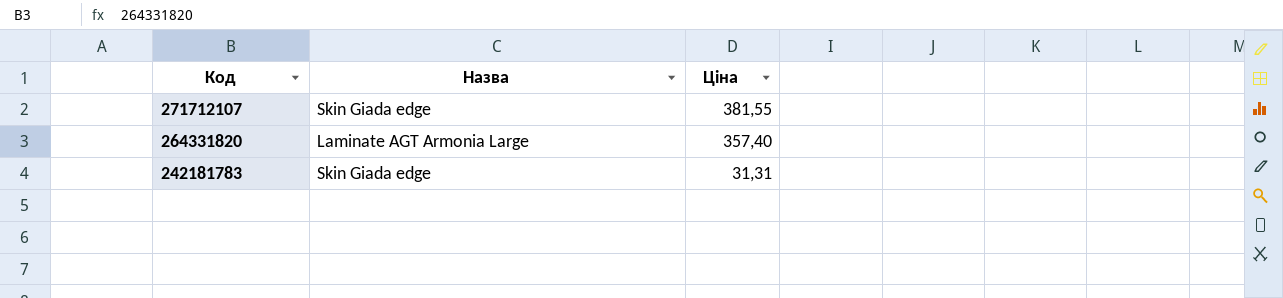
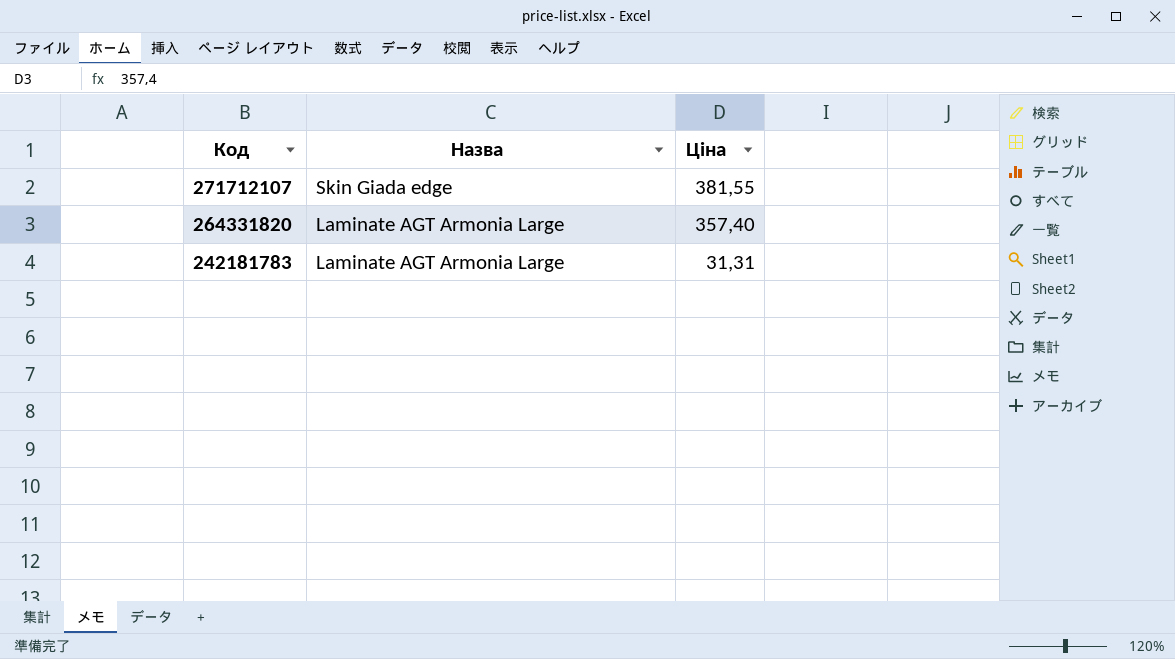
242181783 | Назва: Skin Giada edge -> Laminate AGT Armonia Large

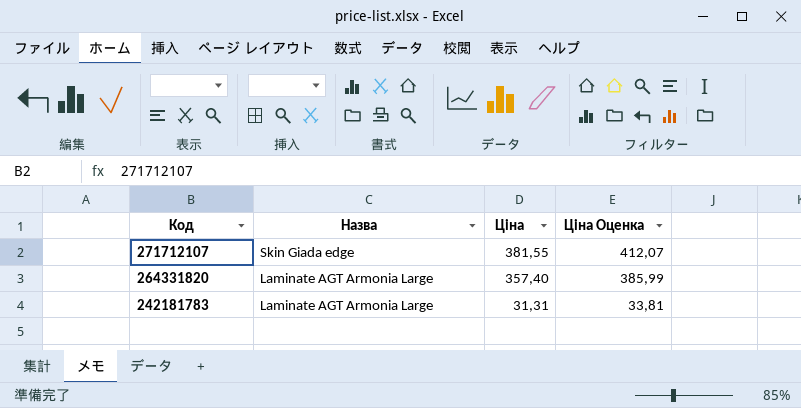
column Ціна Оценка | formula: none -> [Ціна] * 1,08

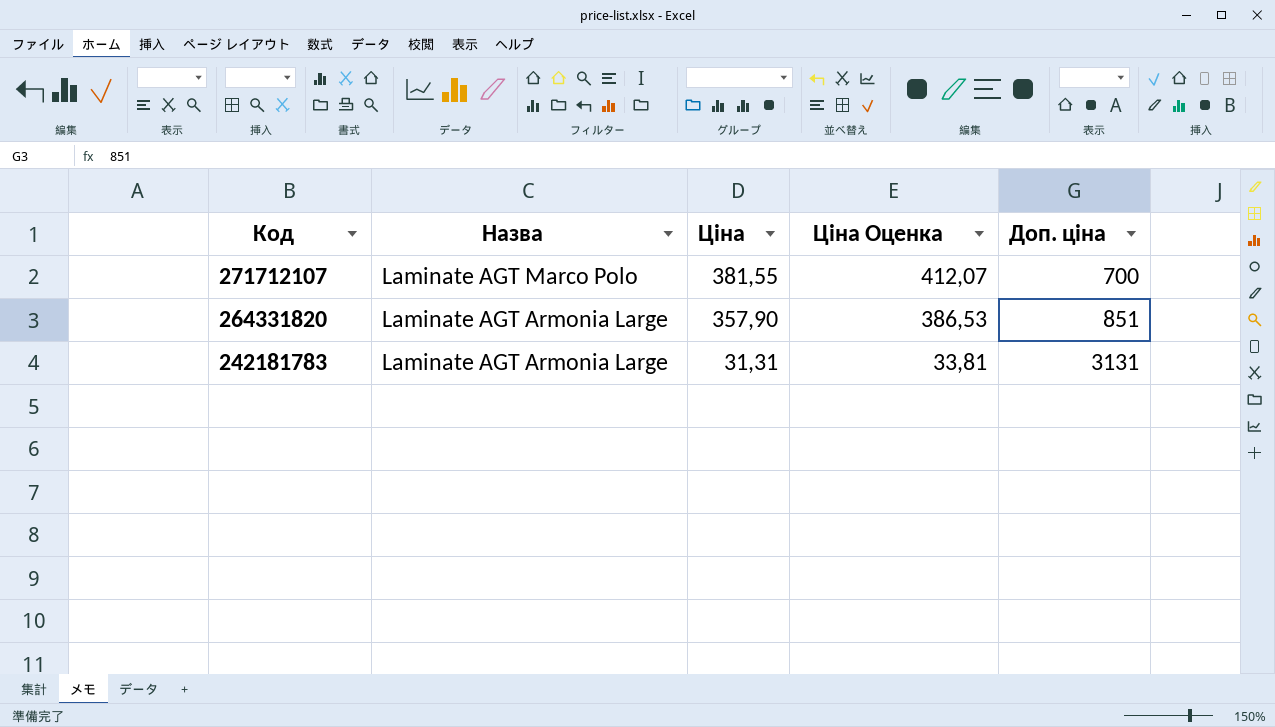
column Доп. ціна | position: none -> 5
271712107 | Назва: Skin Giada edge -> Laminate AGT Marco Polo
264331820 | Ціна: 357,40 -> 357,90
264331820 | Ціна Оценка: 385,99 -> 386,53

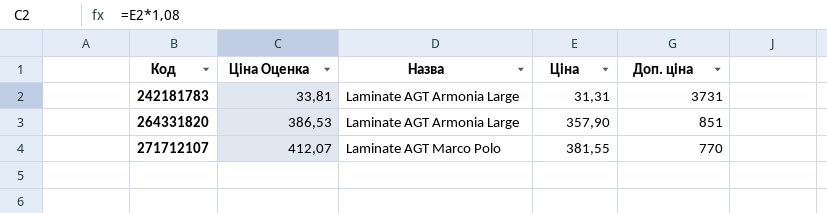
row order: Код descending -> Код ascending
column Ціна Оценка | position: 4 -> 2
242181783 | Доп. ціна: 3131 -> 3731
271712107 | Доп. ціна: 700 -> 770

